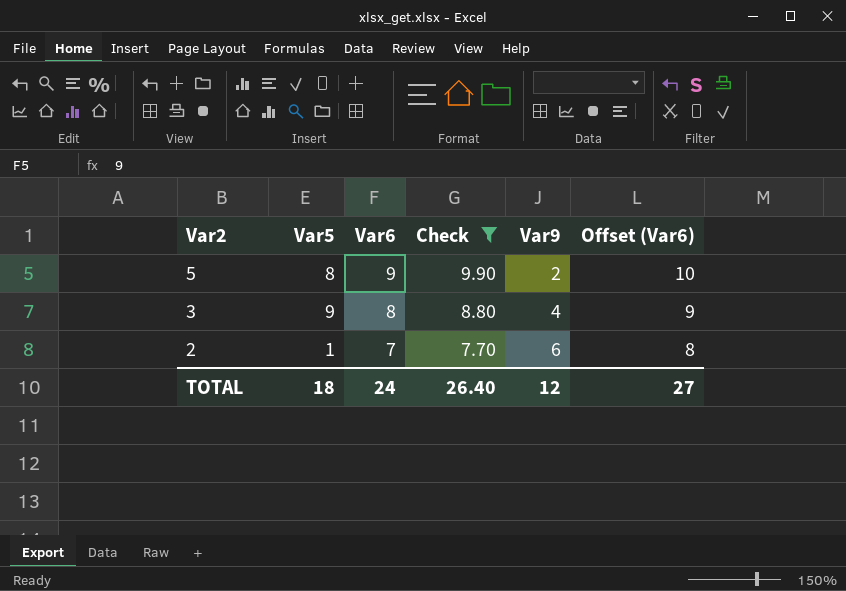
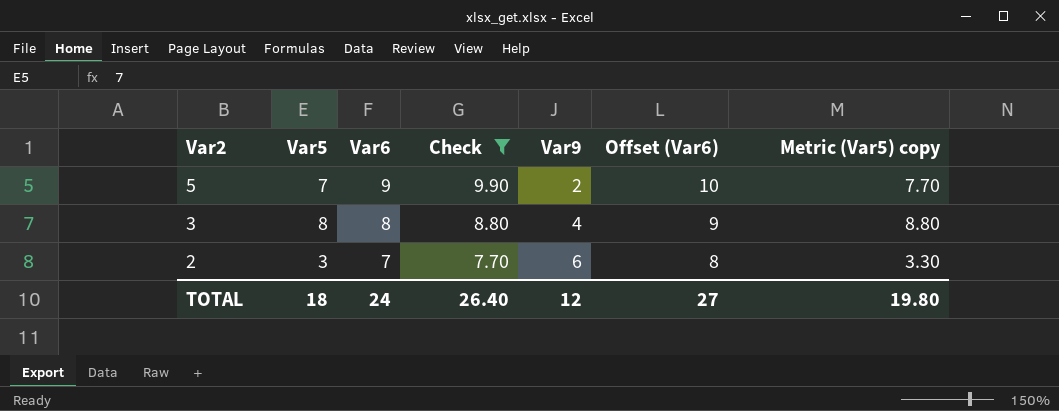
column Metric (Var5) copy | formula: none -> [Var5] * 1.1
5 | Var5: 8 -> 7
3 | Var5: 9 -> 8
2 | Var5: 1 -> 3

